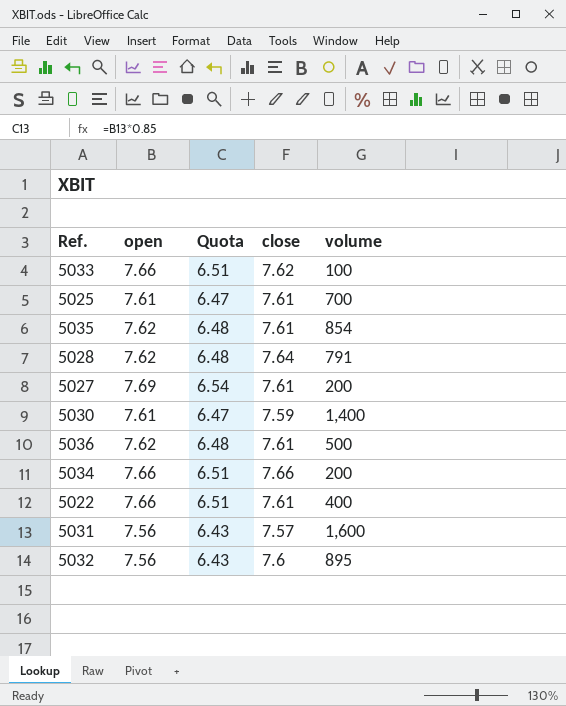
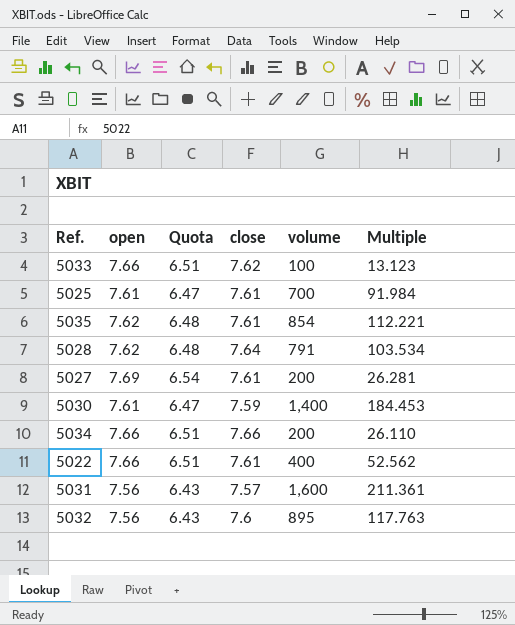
column Multiple | formula: none -> [volume] / [close]
row 5036: 7.62 | 6.48 | 7.61 | 500 -> none

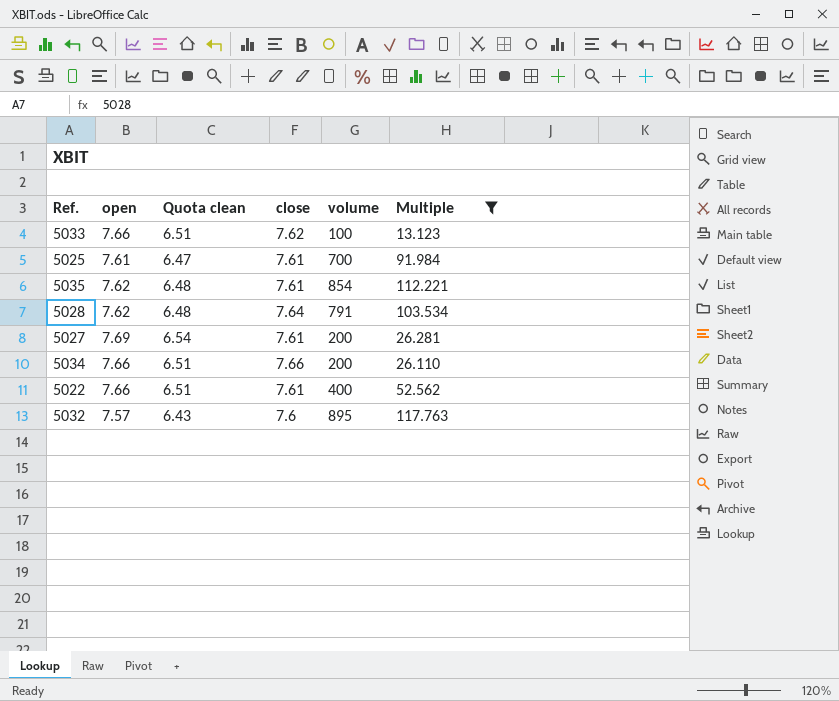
filter: none -> Multiple <= 117.763
column name: Quota -> Quota clean
5032 | open: 7.56 -> 7.57

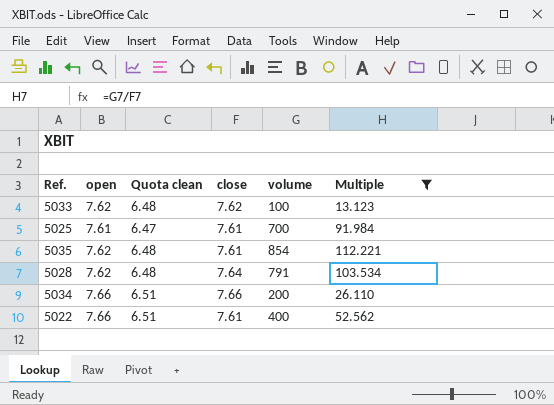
row 5027: 7.69 | 6.54 | 7.61 | 200 | 26.281 -> none
row 5032: 7.57 | 6.43 | 7.6 | 895 | 117.763 -> none
5033 | open: 7.66 -> 7.62
5033 | Quota clean: 6.51 -> 6.48

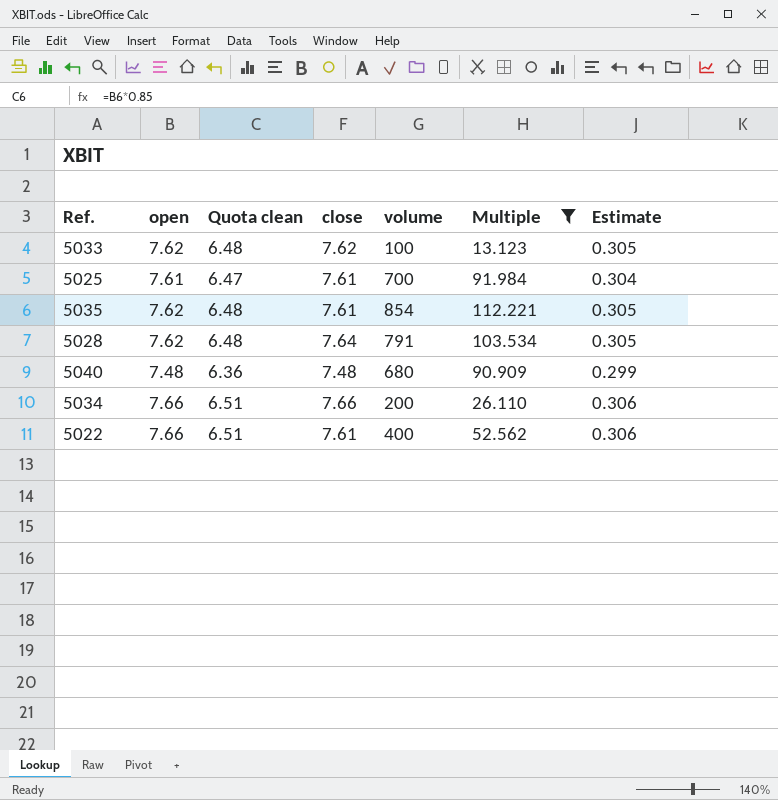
column Estimate | formula: none -> [open] * 0.04
row 5040: none -> 7.48 | 6.36 | 7.48 | 680 | 90.909 | 0.299

